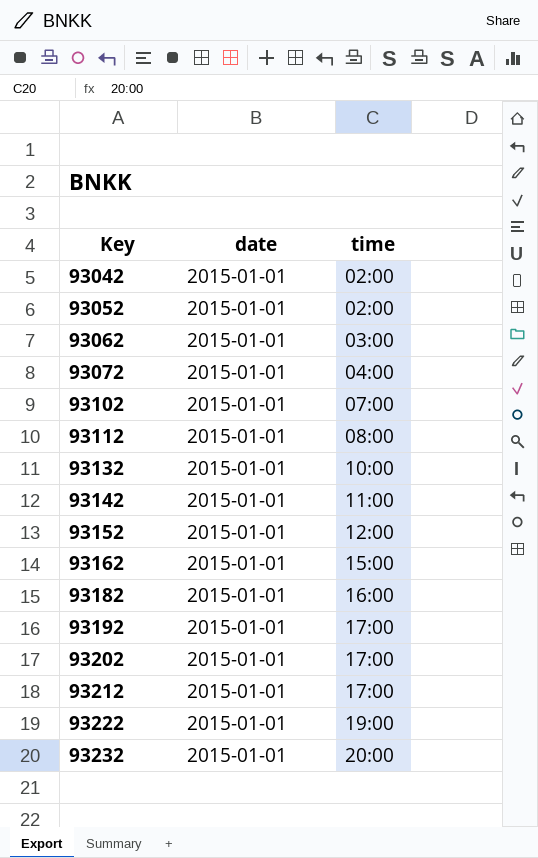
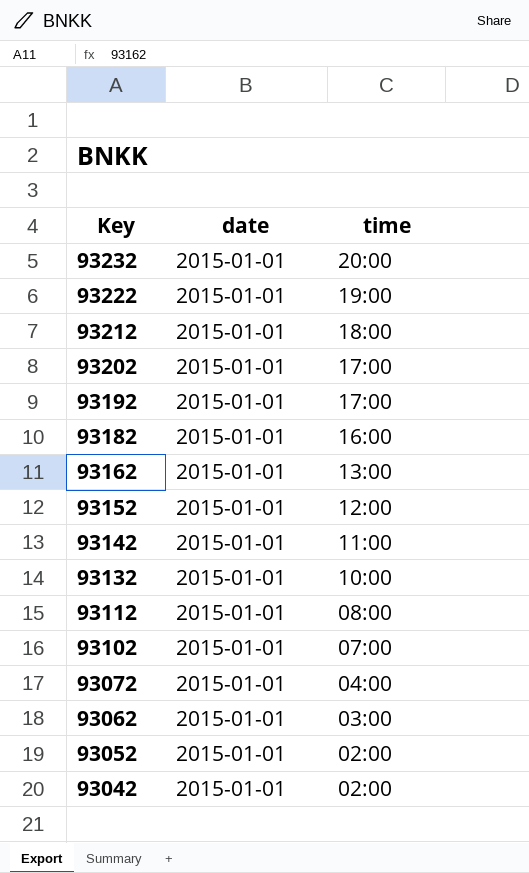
row order: Key ascending -> Key descending
93212 | time: 17:00 -> 18:00
93162 | time: 15:00 -> 13:00

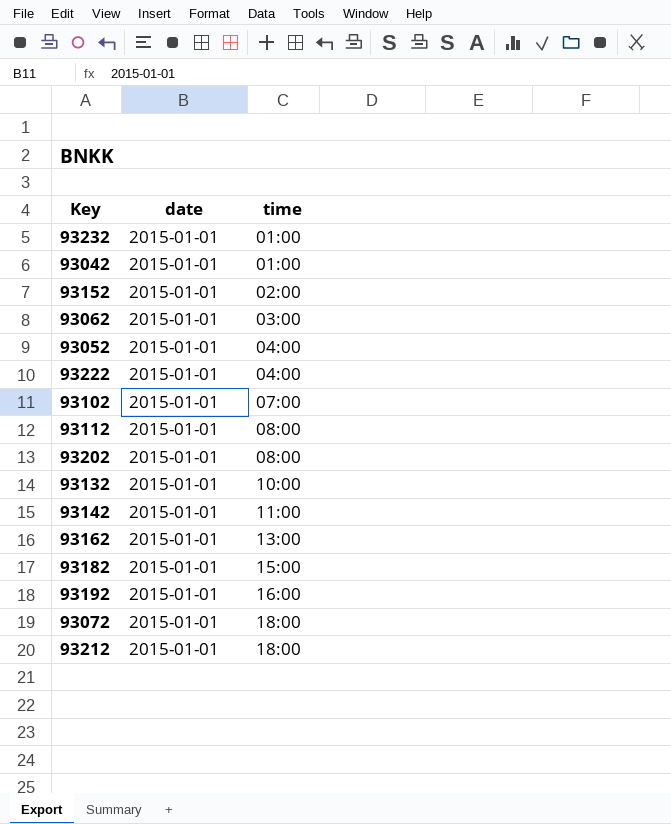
row order: Key descending -> time ascending
93232 | time: 20:00 -> 01:00
93042 | time: 02:00 -> 01:00
93152 | time: 12:00 -> 02:00
93052 | time: 02:00 -> 04:00
93222 | time: 19:00 -> 04:00
93202 | time: 17:00 -> 08:00
93182 | time: 16:00 -> 15:00
93192 | time: 17:00 -> 16:00
93072 | time: 04:00 -> 18:00

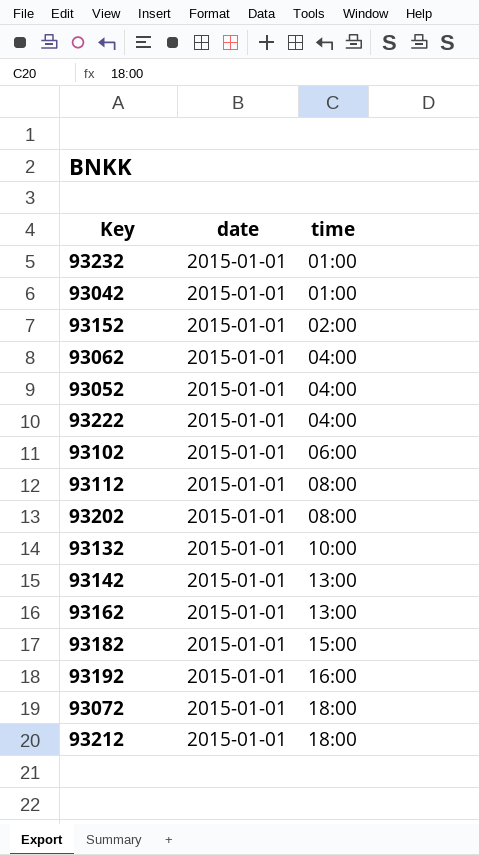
93062 | time: 03:00 -> 04:00
93102 | time: 07:00 -> 06:00
93142 | time: 11:00 -> 13:00

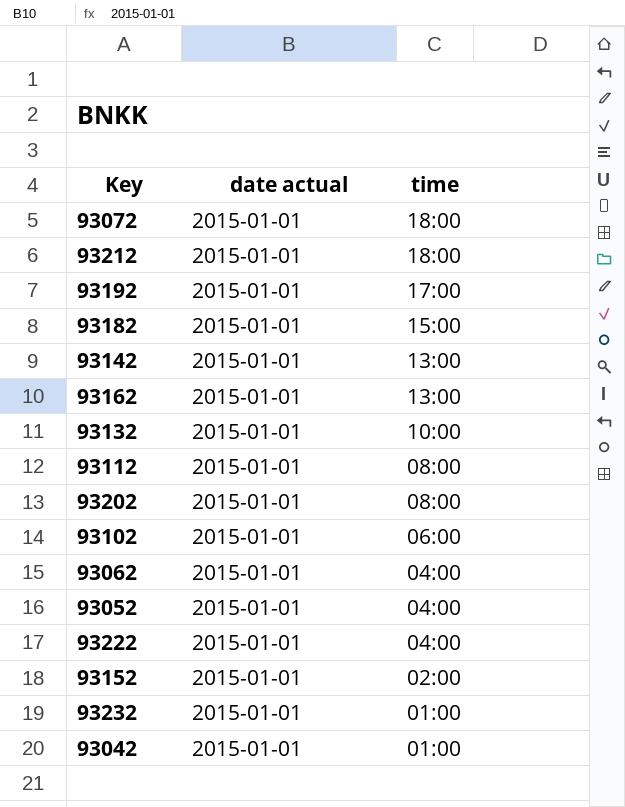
row order: time ascending -> time descending
column name: date -> date actual
93192 | time: 16:00 -> 17:00

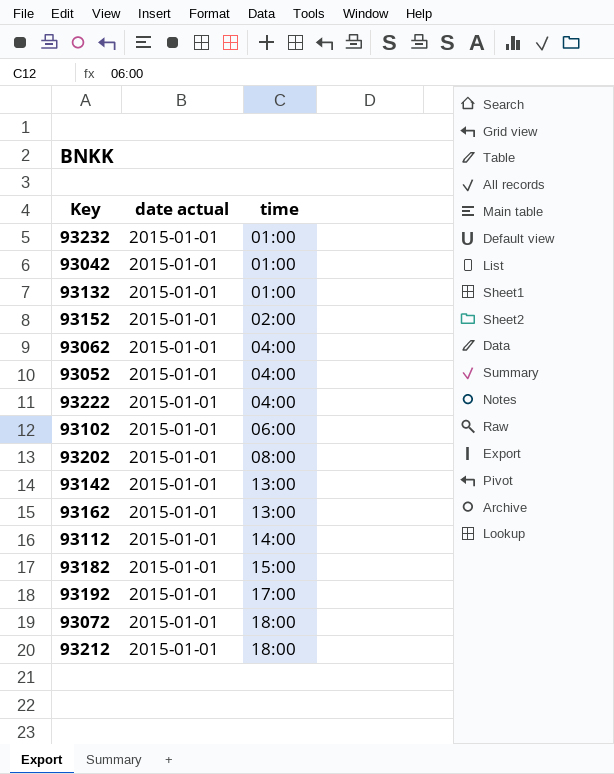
row order: time descending -> time ascending
93132 | time: 10:00 -> 01:00
93112 | time: 08:00 -> 14:00

